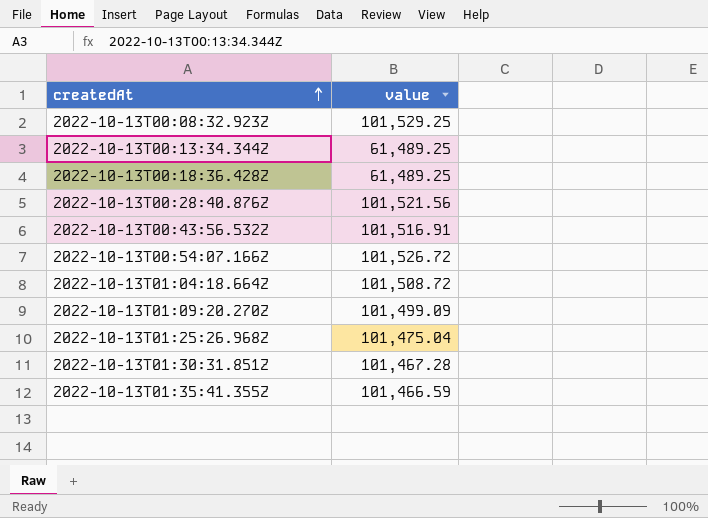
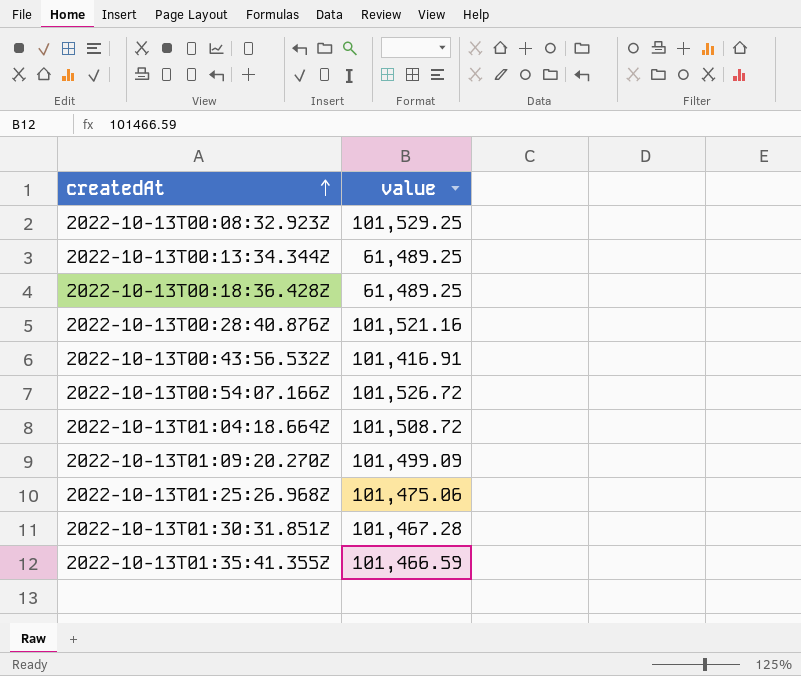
2022-10-13T00:28:40.876Z | value: 101,521.56 -> 101,521.16
2022-10-13T00:43:56.532Z | value: 101,516.91 -> 101,416.91
2022-10-13T01:25:26.968Z | value: 101,475.04 -> 101,475.06

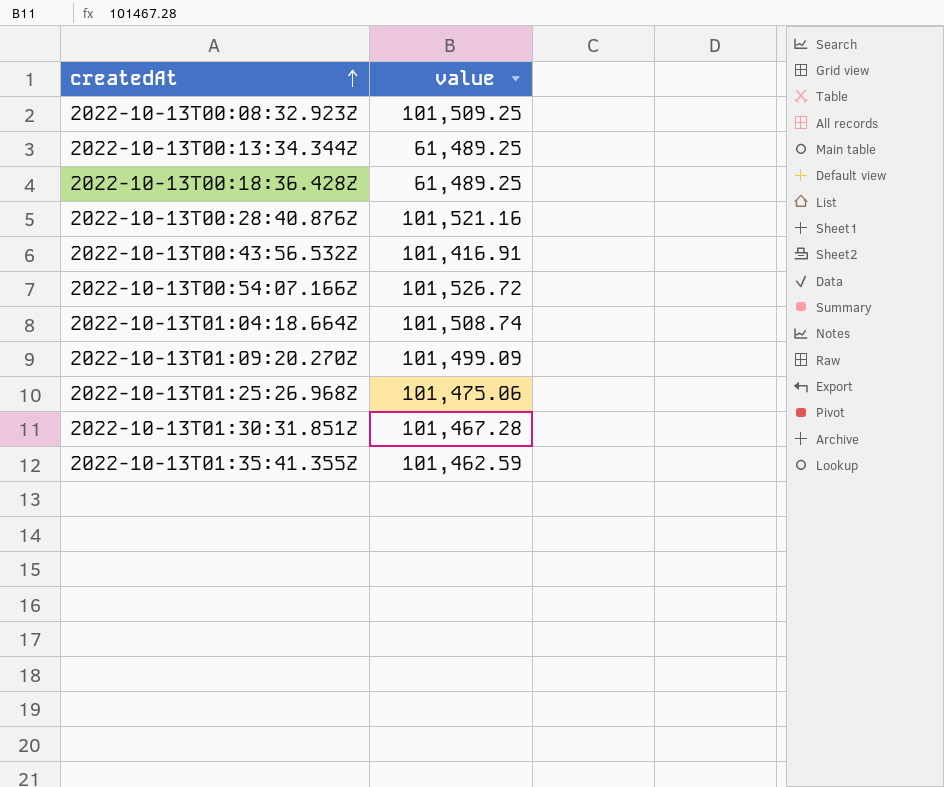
2022-10-13T00:08:32.923Z | value: 101,529.25 -> 101,509.25
2022-10-13T01:04:18.664Z | value: 101,508.72 -> 101,508.74
2022-10-13T01:35:41.355Z | value: 101,466.59 -> 101,462.59

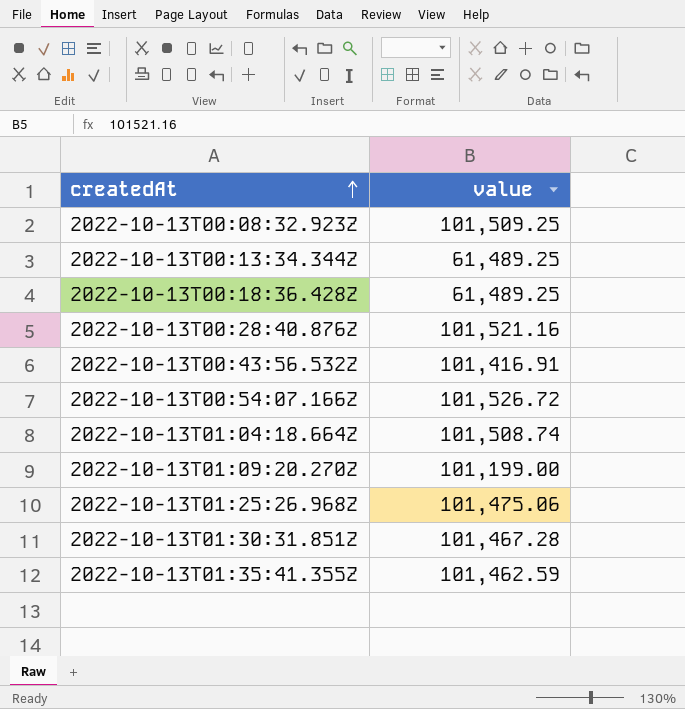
2022-10-13T01:09:20.270Z | value: 101,499.09 -> 101,199.00

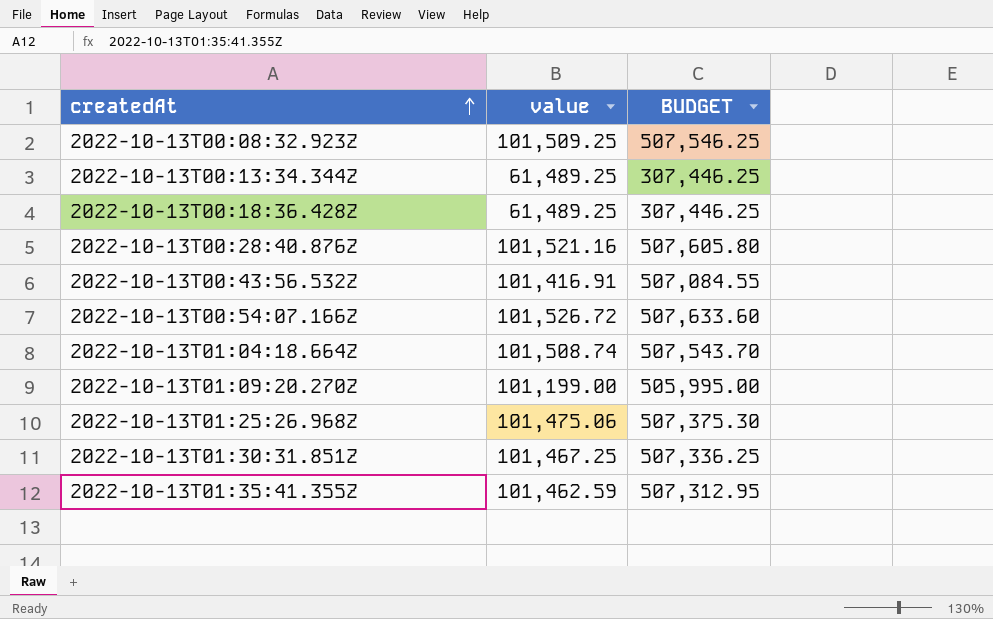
column BUDGET | formula: none -> [value] * 5
2022-10-13T01:30:31.851Z | value: 101,467.28 -> 101,467.25

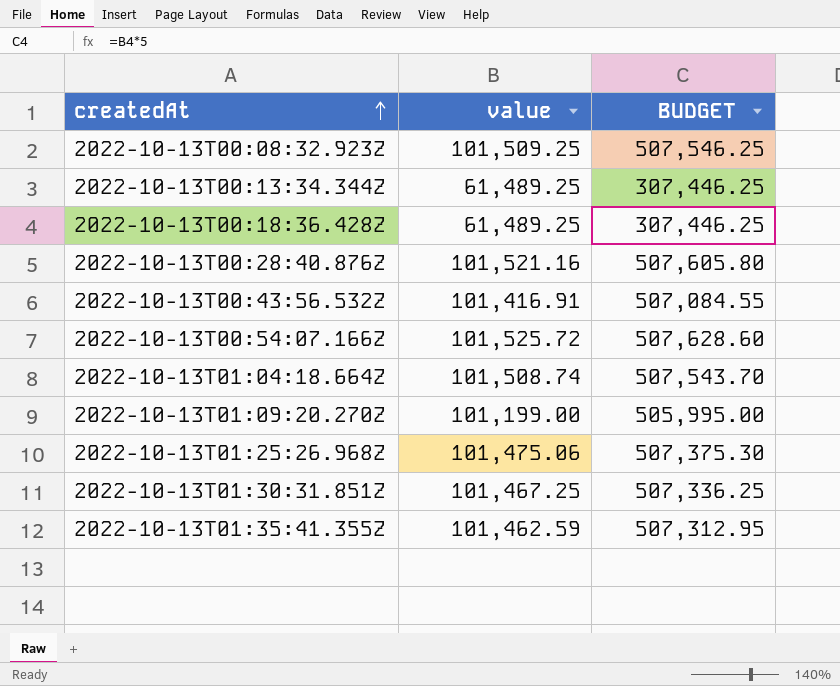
2022-10-13T00:54:07.166Z | value: 101,526.72 -> 101,525.72
2022-10-13T00:54:07.166Z | BUDGET: 507,633.60 -> 507,628.60

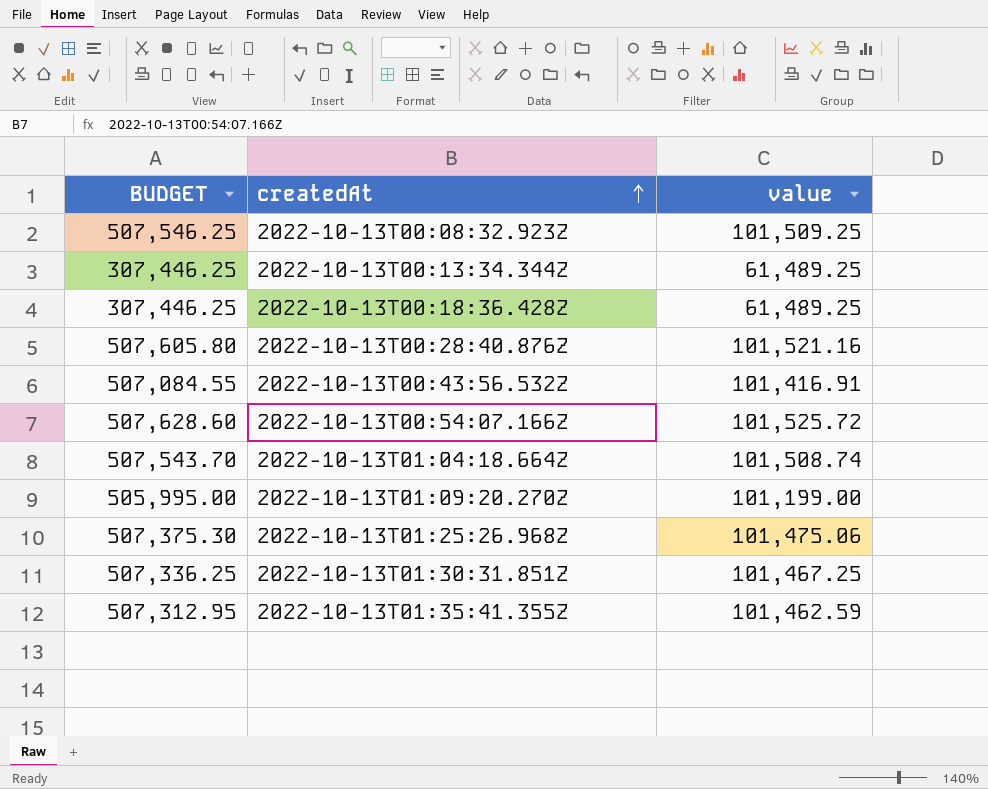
column BUDGET | position: 3 -> 1

